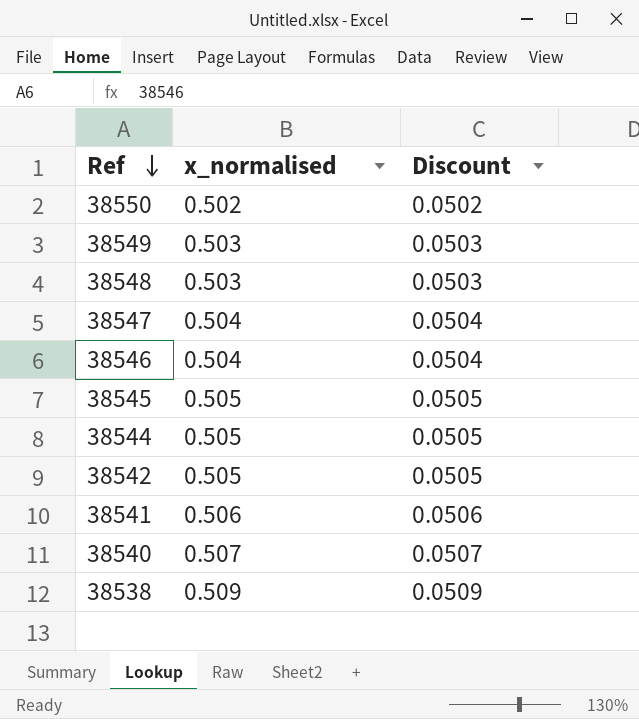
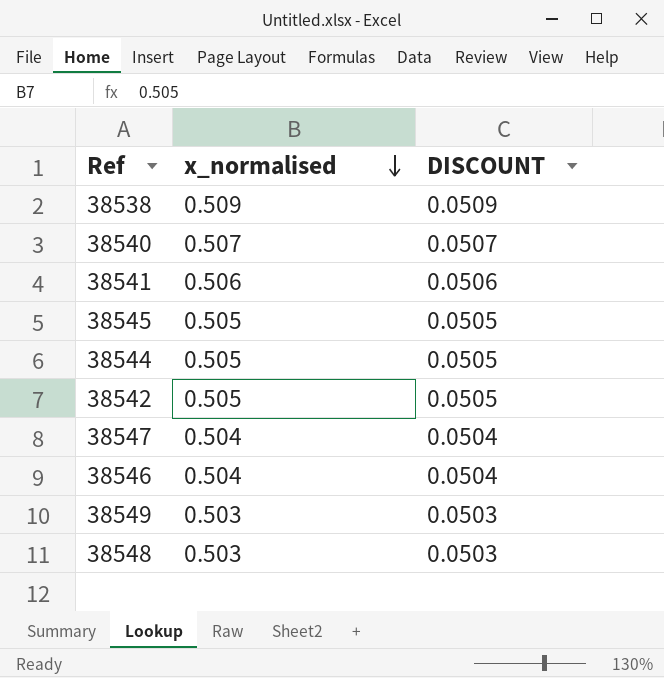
row order: Ref descending -> x_normalised descending
column name: Discount -> DISCOUNT
row 38550: 0.502 | 0.0502 -> none

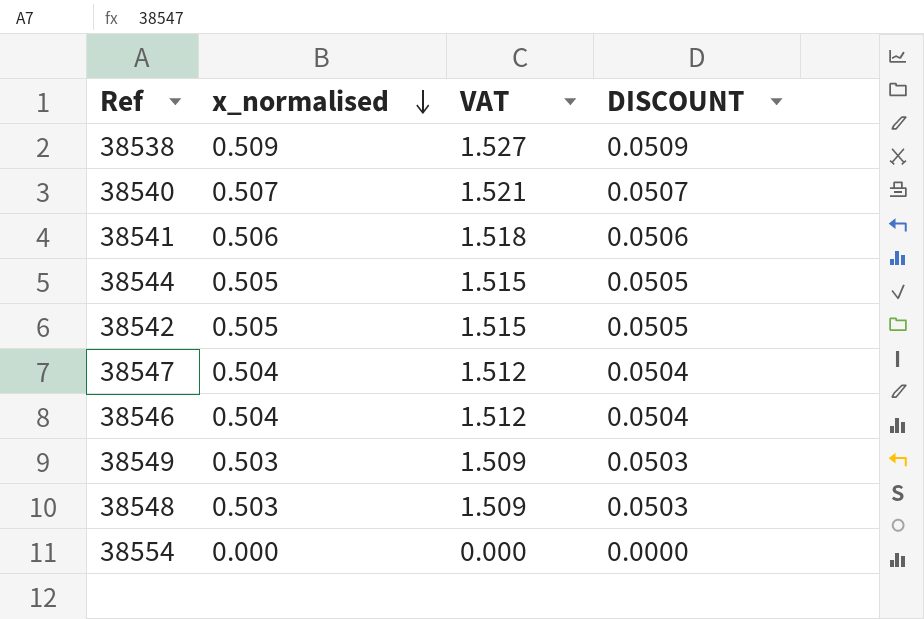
column VAT | formula: none -> [x_normalised] * 3
row 38545: 0.505 | 0.0505 -> none
row 38554: none -> 0.000 | 0.000 | 0.0000

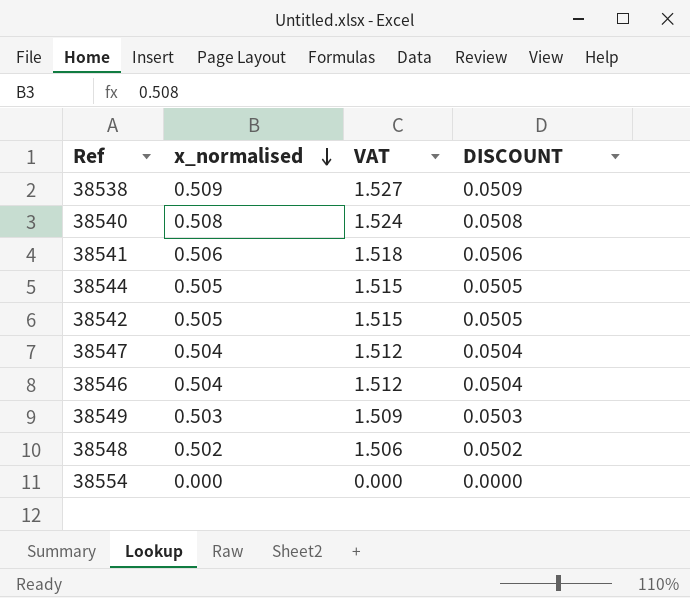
38540 | x_normalised: 0.507 -> 0.508
38540 | VAT: 1.521 -> 1.524
38540 | DISCOUNT: 0.0507 -> 0.0508
38548 | x_normalised: 0.503 -> 0.502
38548 | VAT: 1.509 -> 1.506
38548 | DISCOUNT: 0.0503 -> 0.0502

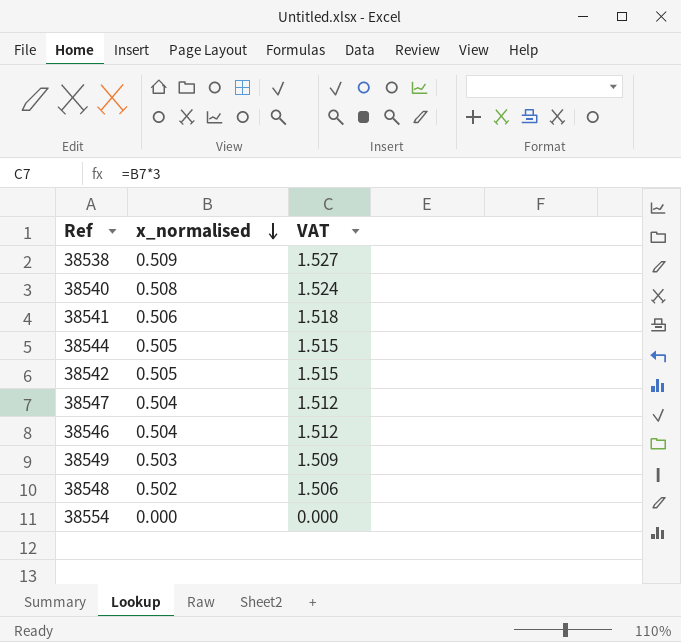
column DISCOUNT | formula: [x_normalised] * 0.1 -> none

